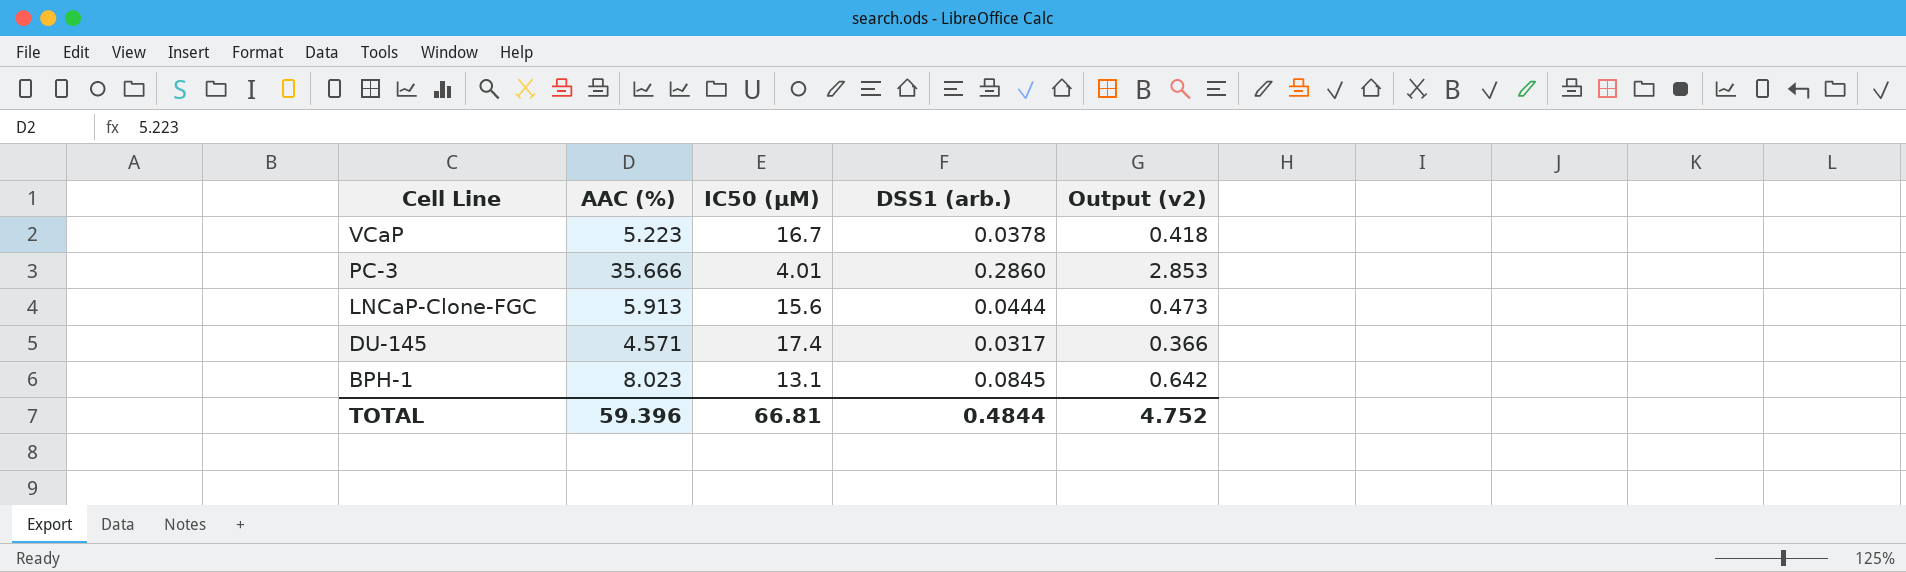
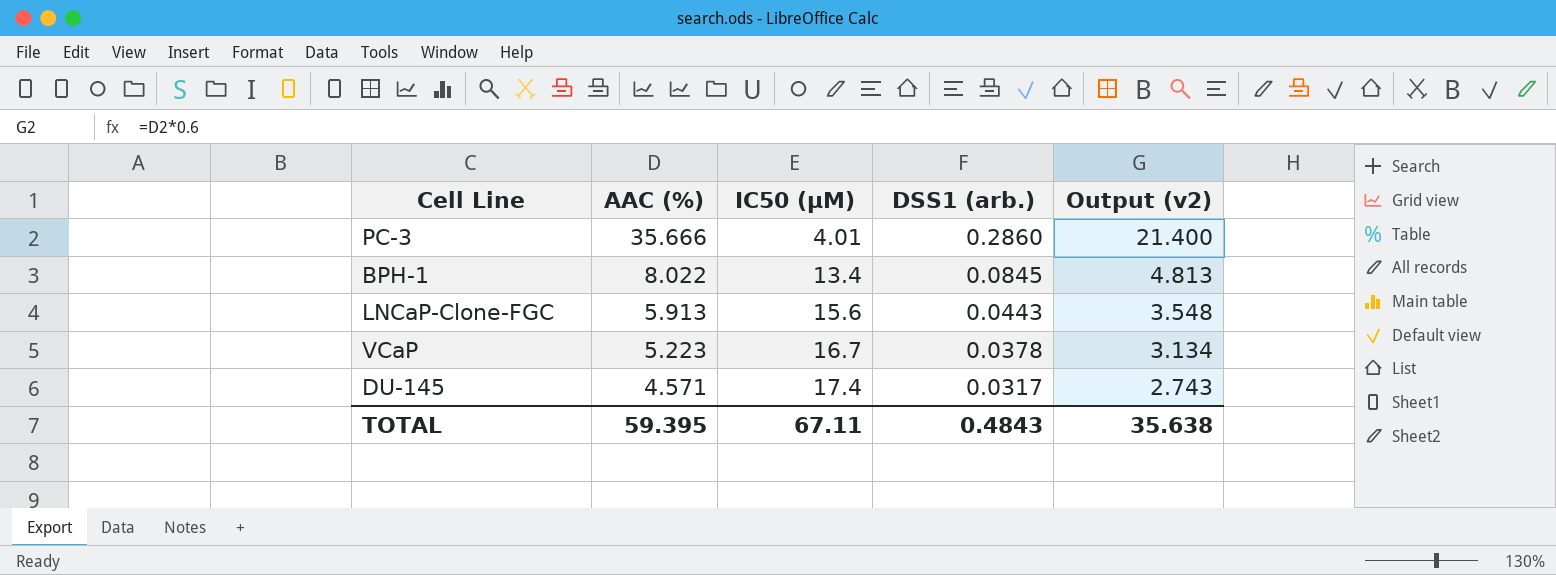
row order: Cell Line descending -> AAC (%) descending
column Output (v2) | formula: [AAC (%)] * 0.08 -> [AAC (%)] * 0.6
BPH-1 | AAC (%): 8.023 -> 8.022
BPH-1 | IC50 (µM): 13.1 -> 13.4
LNCaP-Clone-FGC | DSS1 (arb.): 0.0444 -> 0.0443
TOTAL | AAC (%): 59.396 -> 59.395
TOTAL | IC50 (µM): 66.81 -> 67.11
TOTAL | DSS1 (arb.): 0.4844 -> 0.4843
TOTAL | Output (v2): 4.752 -> 35.638

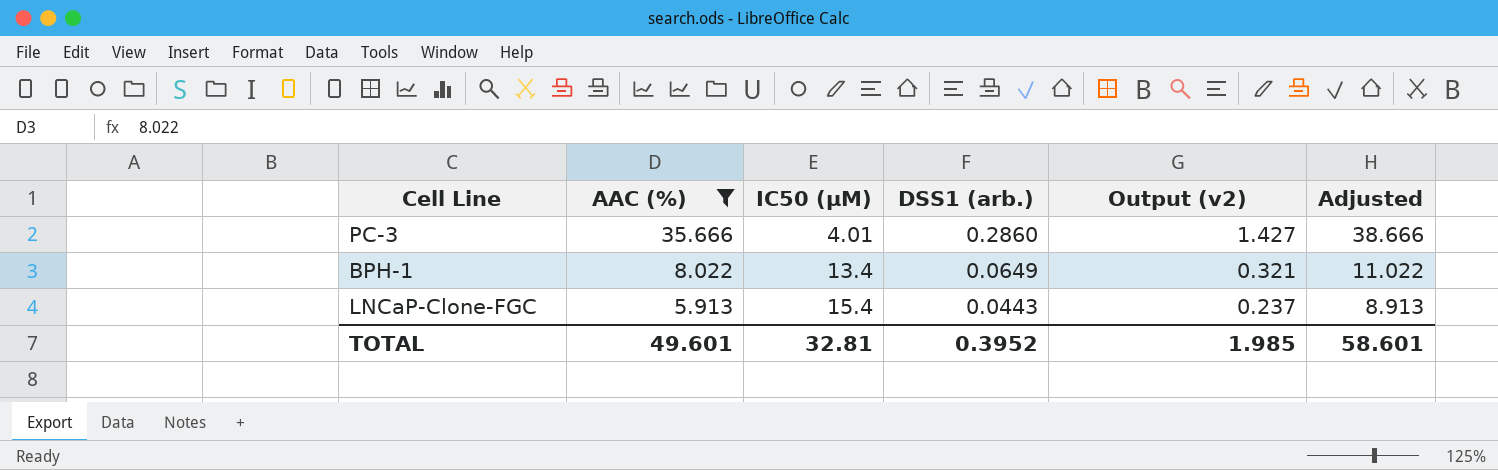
filter: none -> AAC (%) >= 5.913
column Output (v2) | formula: [AAC (%)] * 0.6 -> [AAC (%)] * 0.04
column Adjusted | formula: none -> [AAC (%)] + 3
BPH-1 | DSS1 (arb.): 0.0845 -> 0.0649
LNCaP-Clone-FGC | IC50 (µM): 15.6 -> 15.4
TOTAL | AAC (%): 59.395 -> 49.601
TOTAL | IC50 (µM): 67.11 -> 32.81
TOTAL | DSS1 (arb.): 0.4843 -> 0.3952
TOTAL | Output (v2): 35.638 -> 1.985

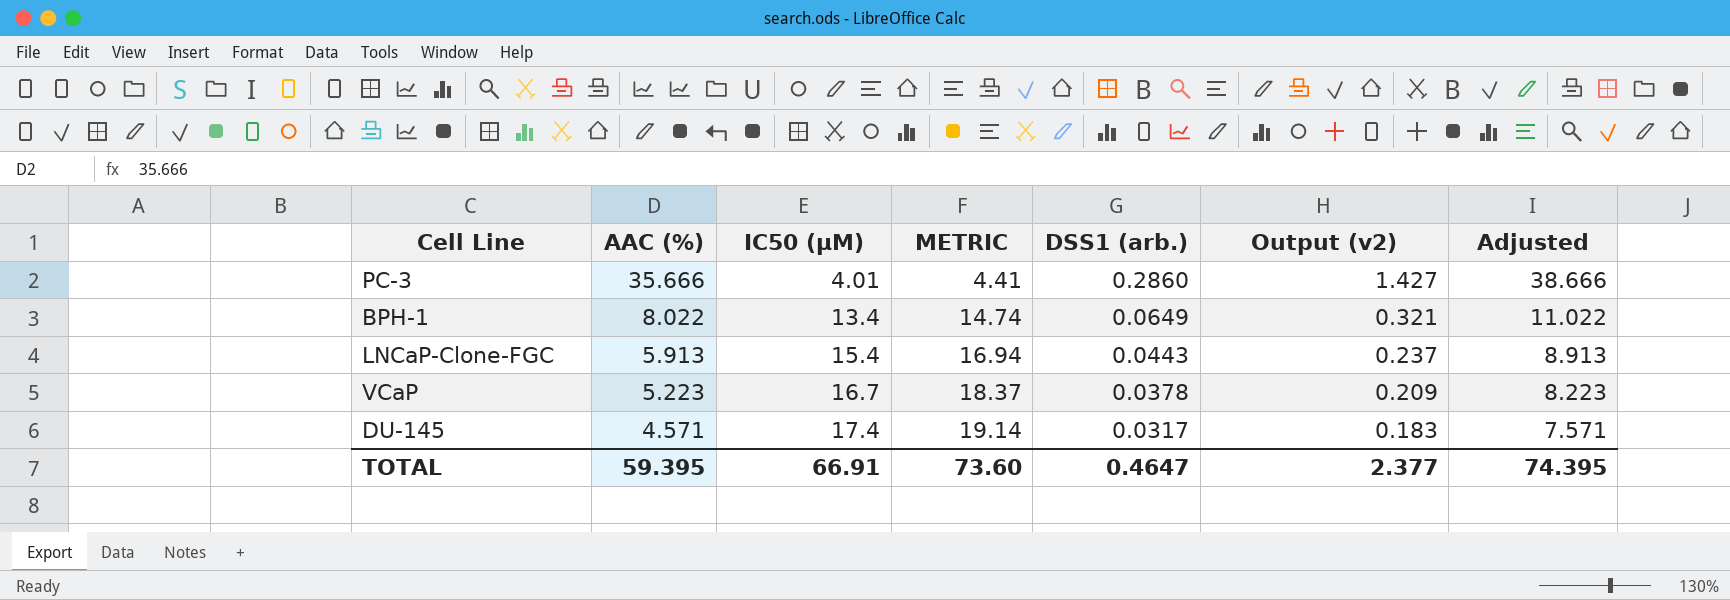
filter: AAC (%) >= 5.913 -> none
column METRIC | formula: none -> [IC50 (µM)] * 1.1
TOTAL | AAC (%): 49.601 -> 59.395
TOTAL | IC50 (µM): 32.81 -> 66.91
TOTAL | DSS1 (arb.): 0.3952 -> 0.4647
TOTAL | Output (v2): 1.985 -> 2.377
TOTAL | Adjusted: 58.601 -> 74.395

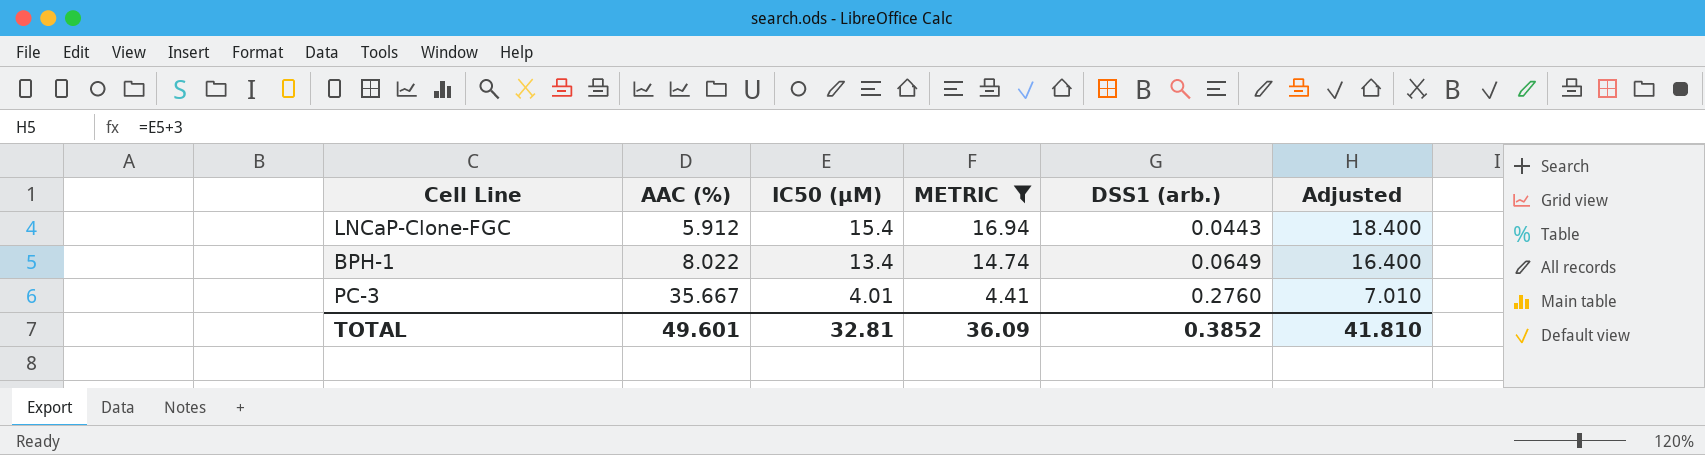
filter: none -> METRIC <= 16.94
row order: AAC (%) descending -> AAC (%) ascending
column Output (v2) | formula: [AAC (%)] * 0.04 -> none
column Adjusted | formula: [AAC (%)] + 3 -> [IC50 (µM)] + 3
LNCaP-Clone-FGC | AAC (%): 5.913 -> 5.912
PC-3 | AAC (%): 35.666 -> 35.667
PC-3 | DSS1 (arb.): 0.2860 -> 0.2760
TOTAL | AAC (%): 59.395 -> 49.601
TOTAL | IC50 (µM): 66.91 -> 32.81
TOTAL | METRIC: 73.60 -> 36.09
TOTAL | DSS1 (arb.): 0.4647 -> 0.3852
TOTAL | Adjusted: 74.395 -> 41.810

